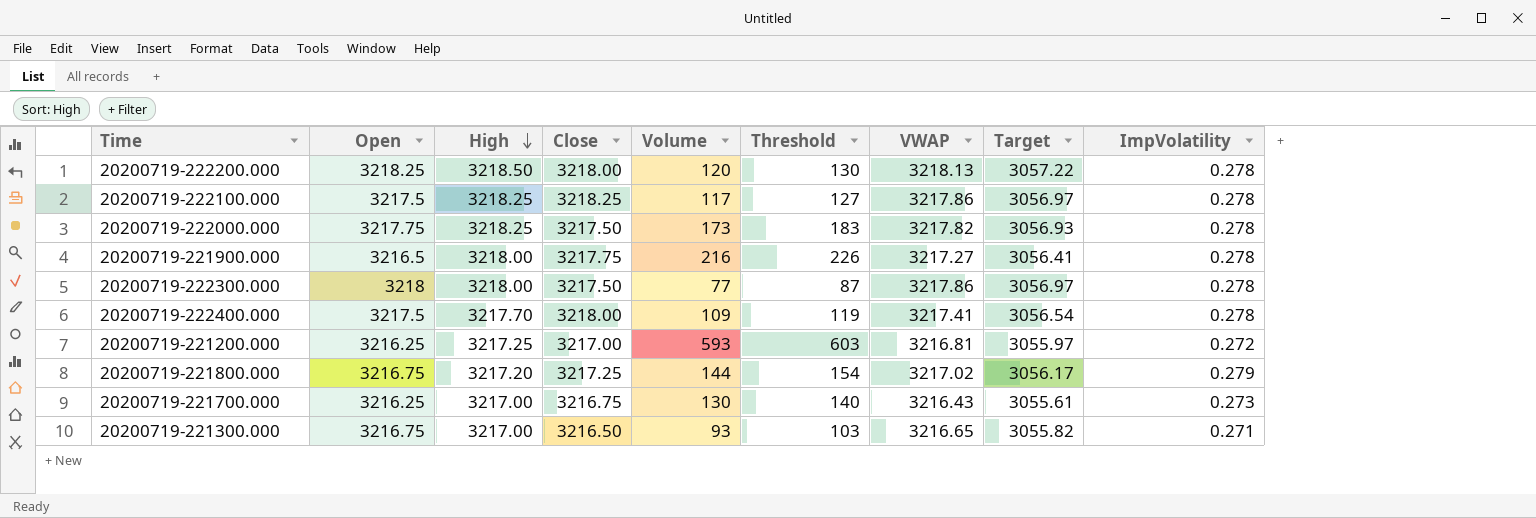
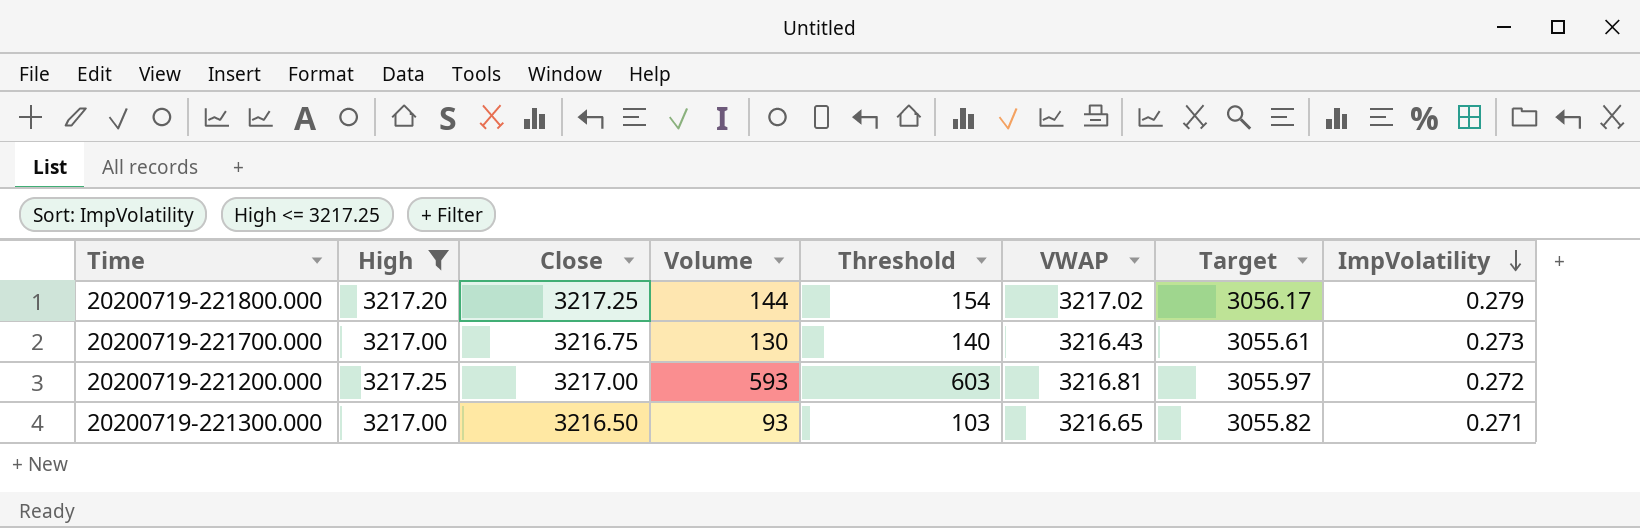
filter: none -> High <= 3217.25
row order: High descending -> ImpVolatility descending
column Open | position: 2 -> none

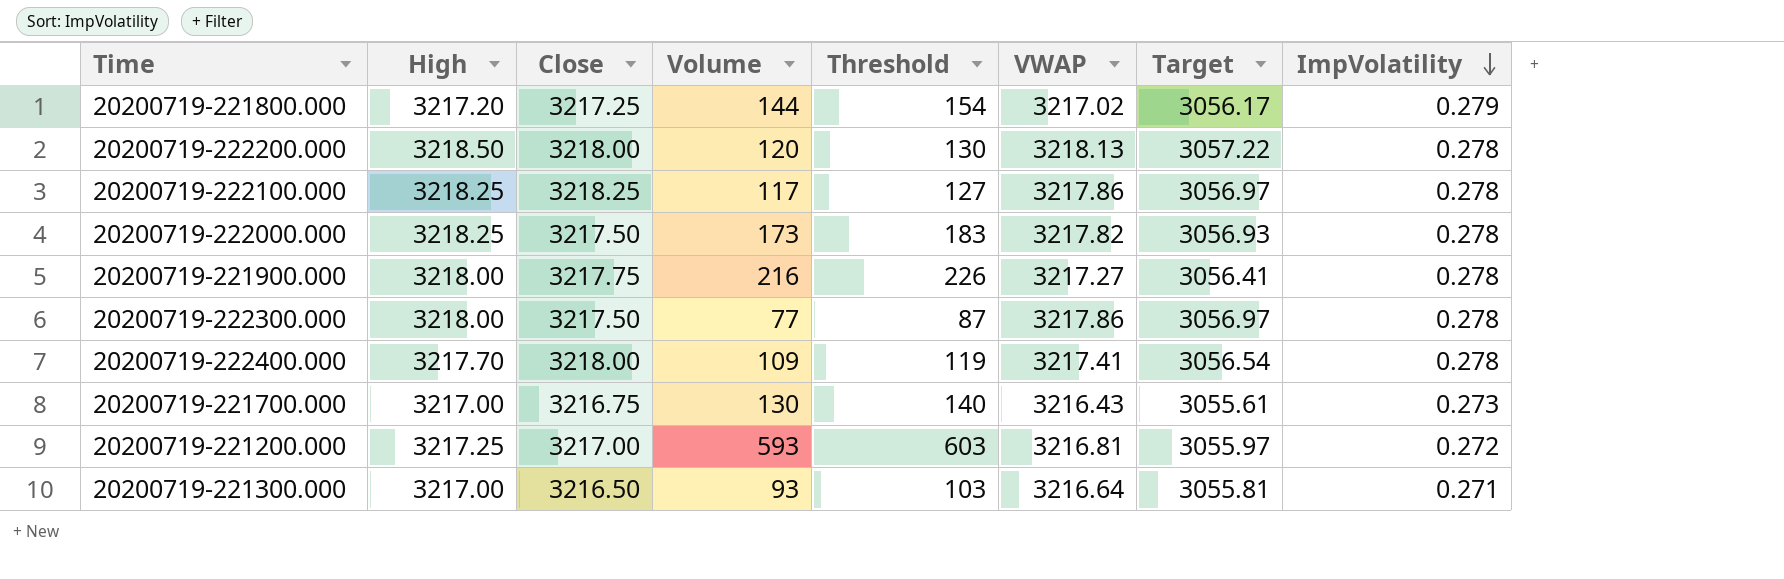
filter: High <= 3217.25 -> none
20200719-221300.000 | VWAP: 3216.65 -> 3216.64
20200719-221300.000 | Target: 3055.82 -> 3055.81

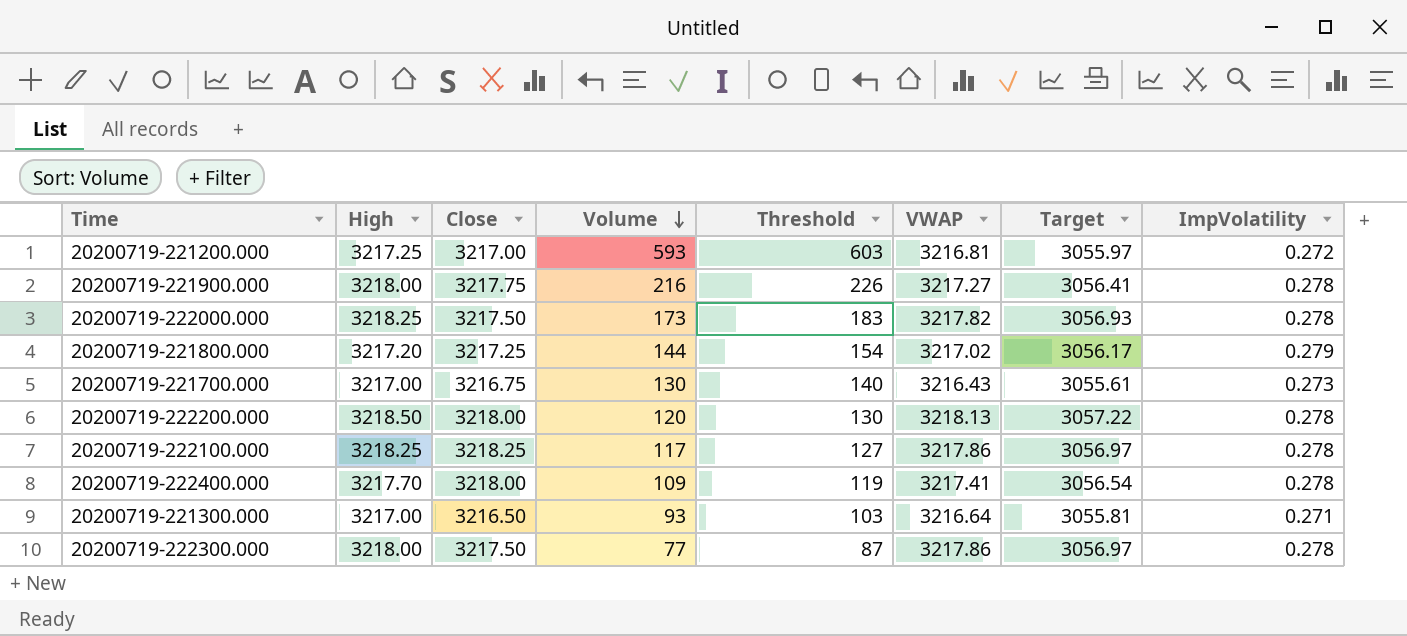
row order: ImpVolatility descending -> Volume descending

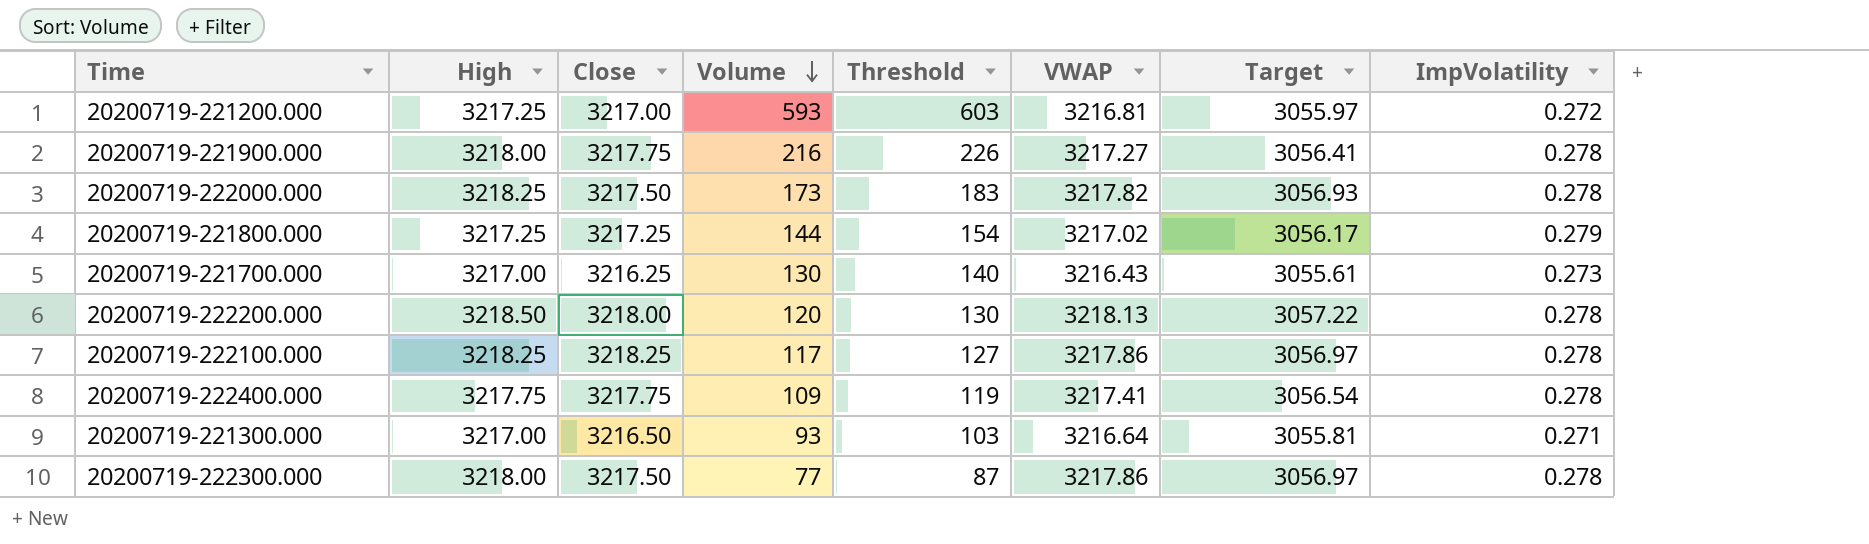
20200719-221800.000 | High: 3217.20 -> 3217.25
20200719-221700.000 | Close: 3216.75 -> 3216.25
20200719-222400.000 | High: 3217.70 -> 3217.75
20200719-222400.000 | Close: 3218.00 -> 3217.75

